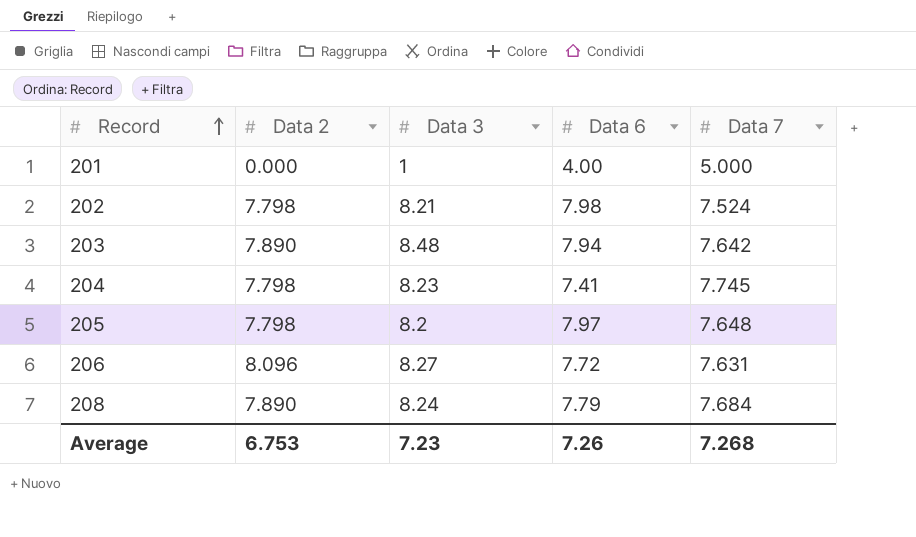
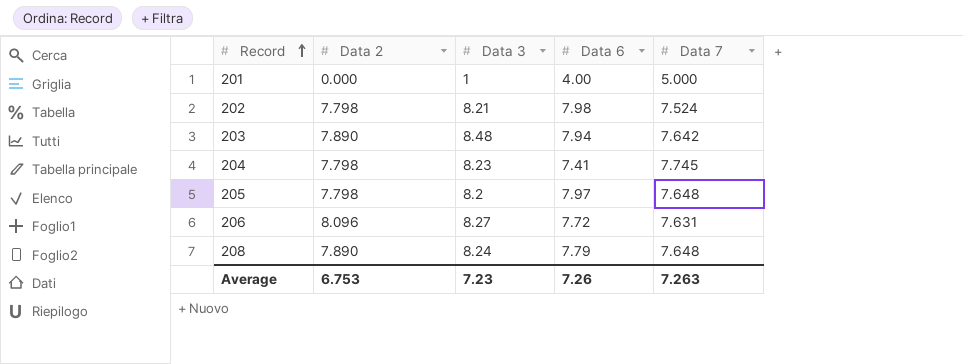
208 | Data 7: 7.684 -> 7.648
Average | Data 7: 7.268 -> 7.263

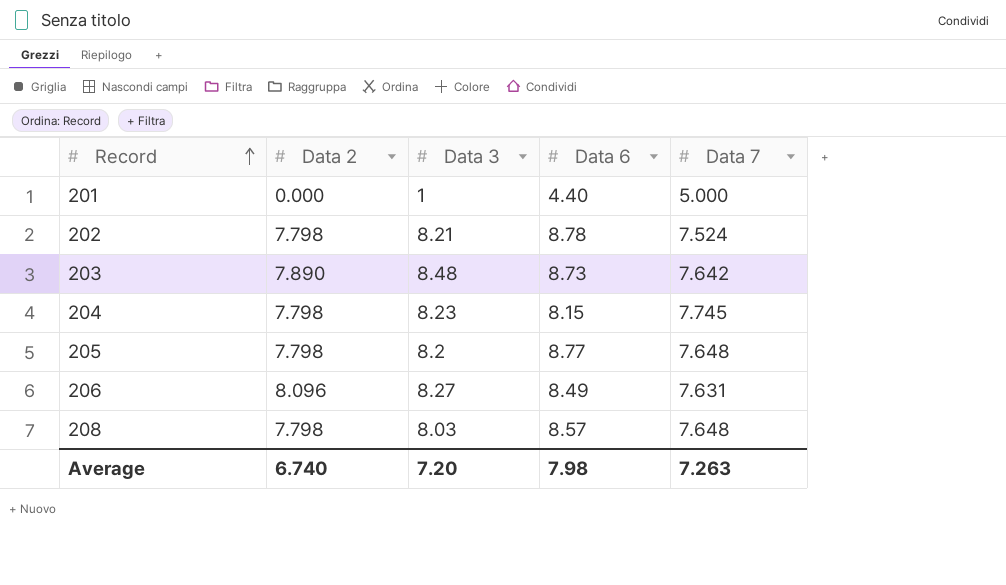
201 | Data 6: 4.00 -> 4.40
202 | Data 6: 7.98 -> 8.78
203 | Data 6: 7.94 -> 8.73
204 | Data 6: 7.41 -> 8.15
205 | Data 6: 7.97 -> 8.77
206 | Data 6: 7.72 -> 8.49
208 | Data 2: 7.890 -> 7.798
208 | Data 3: 8.24 -> 8.03
208 | Data 6: 7.79 -> 8.57
Average | Data 2: 6.753 -> 6.740
Average | Data 3: 7.23 -> 7.20
Average | Data 6: 7.26 -> 7.98

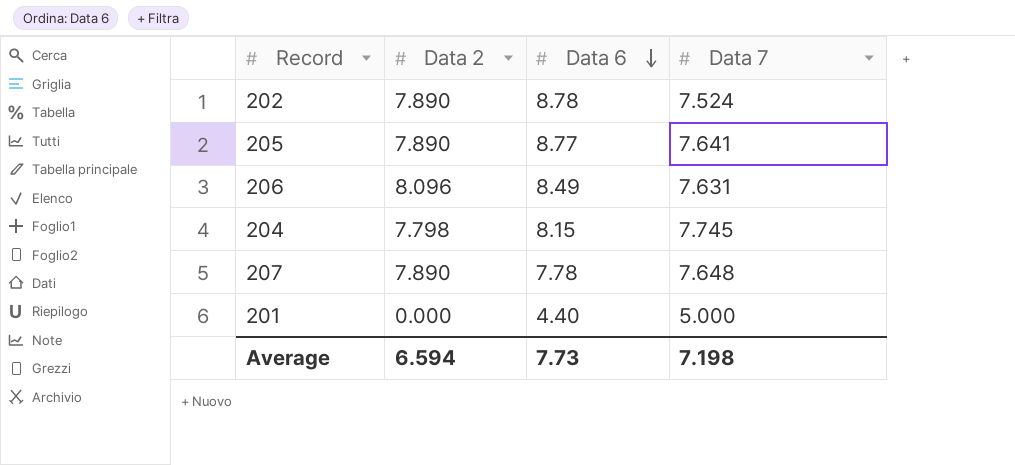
row order: Record ascending -> Data 6 descending
column Data 3 | position: 3 -> none
row 203: 7.890 | 8.48 | 8.73 | 7.642 -> none
row 208: 7.798 | 8.03 | 8.57 | 7.648 -> none
202 | Data 2: 7.798 -> 7.890
205 | Data 2: 7.798 -> 7.890
205 | Data 7: 7.648 -> 7.641
row 207: none -> 7.890 | 7.78 | 7.648
Average | Data 2: 6.740 -> 6.594
Average | Data 6: 7.98 -> 7.73
Average | Data 7: 7.263 -> 7.198

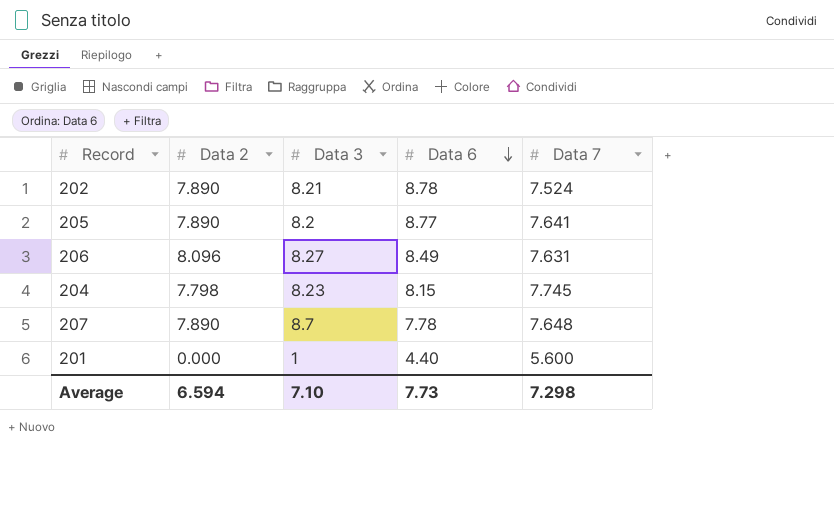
column Data 3 | position: none -> 3
201 | Data 7: 5.000 -> 5.600
Average | Data 7: 7.198 -> 7.298

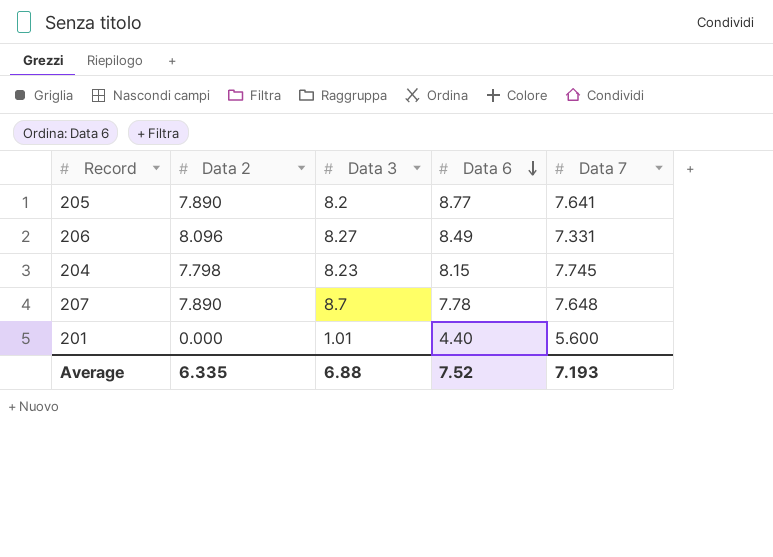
row 202: 7.890 | 8.21 | 8.78 | 7.524 -> none
206 | Data 7: 7.631 -> 7.331
201 | Data 3: 1 -> 1.01
Average | Data 2: 6.594 -> 6.335
Average | Data 3: 7.10 -> 6.88
Average | Data 6: 7.73 -> 7.52
Average | Data 7: 7.298 -> 7.193

